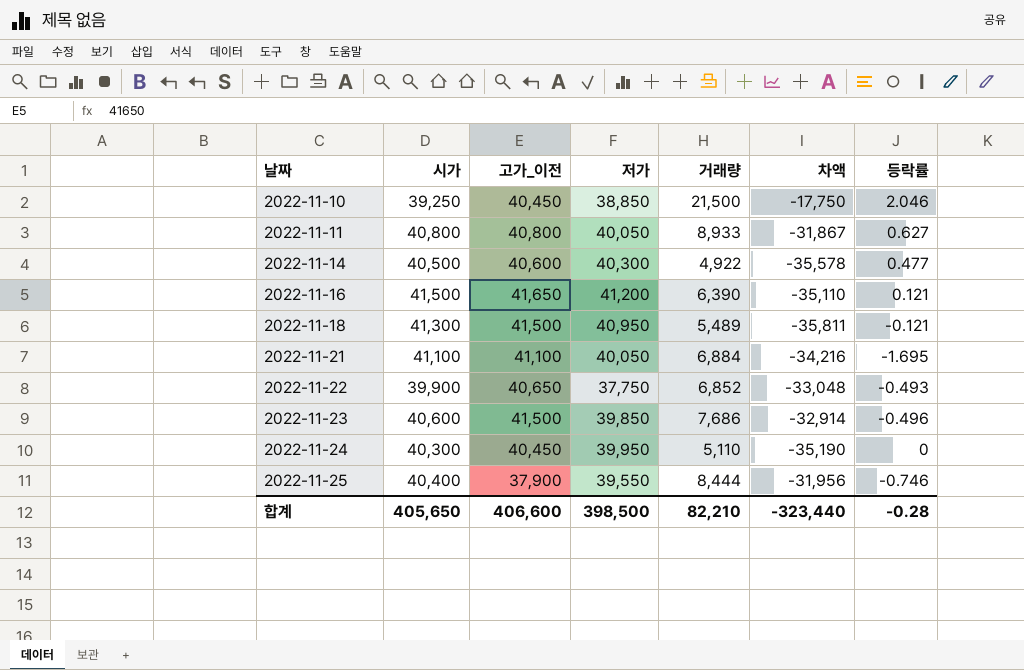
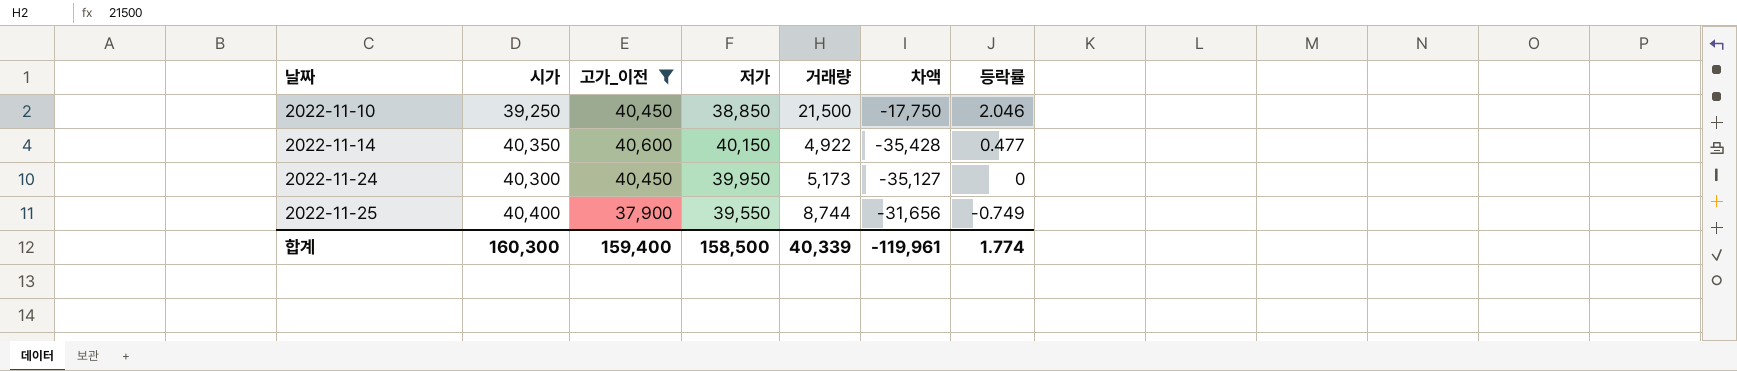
filter: none -> 고가_이전 <= 40,600
2022-11-14 | 시가: 40,500 -> 40,350
2022-11-14 | 저가: 40,300 -> 40,150
2022-11-14 | 차액: -35,578 -> -35,428
2022-11-24 | 거래량: 5,110 -> 5,173
2022-11-24 | 차액: -35,190 -> -35,127
2022-11-25 | 거래량: 8,444 -> 8,744
2022-11-25 | 차액: -31,956 -> -31,656
2022-11-25 | 등락률: -0.746 -> -0.749
합계 | 시가: 405,650 -> 160,300
합계 | 고가_이전: 406,600 -> 159,400
합계 | 저가: 398,500 -> 158,500
합계 | 거래량: 82,210 -> 40,339
합계 | 차액: -323,440 -> -119,961
합계 | 등락률: -0.28 -> 1.774

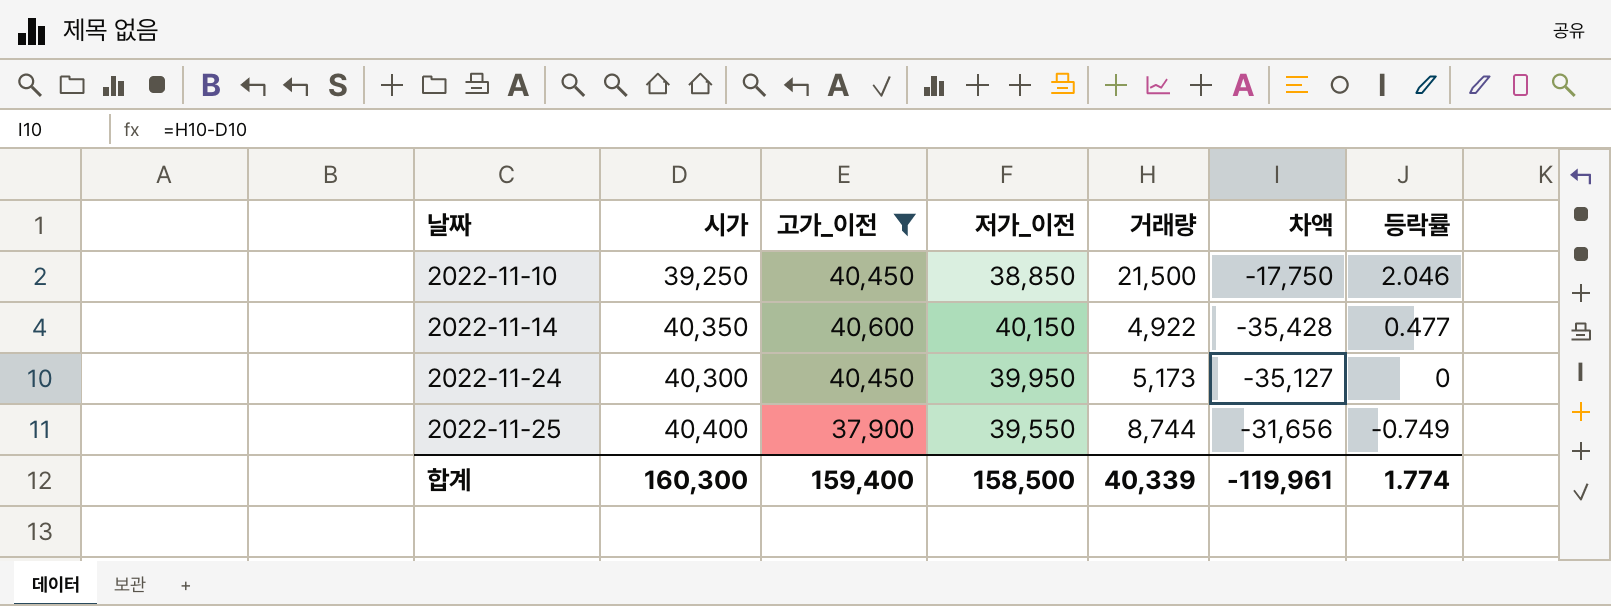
column name: 저가 -> 저가_이전

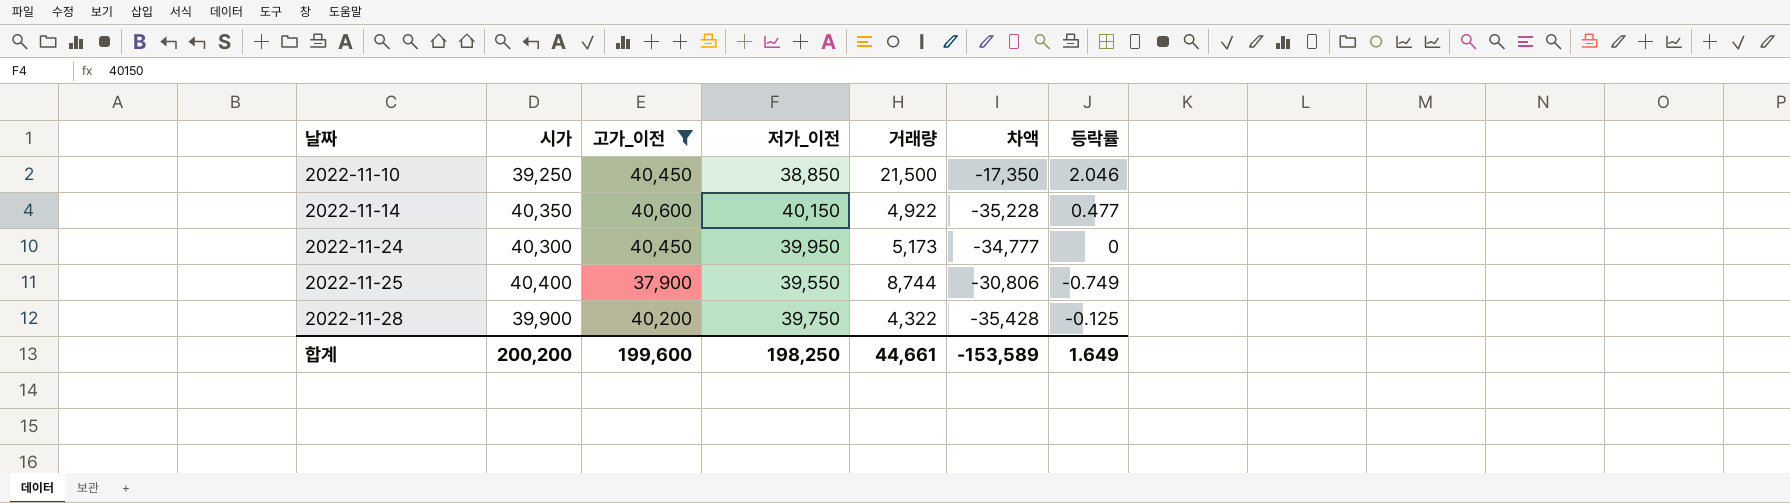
column 차액 | formula: [거래량] - [시가] -> [거래량] - [저가_이전]
row 2022-11-28: none -> 39,900 | 40,200 | 39,750 | 4,322 | -35,428 | -0.125
합계 | 시가: 160,300 -> 200,200
합계 | 고가_이전: 159,400 -> 199,600
합계 | 저가_이전: 158,500 -> 198,250
합계 | 거래량: 40,339 -> 44,661
합계 | 차액: -119,961 -> -153,589
합계 | 등락률: 1.774 -> 1.649

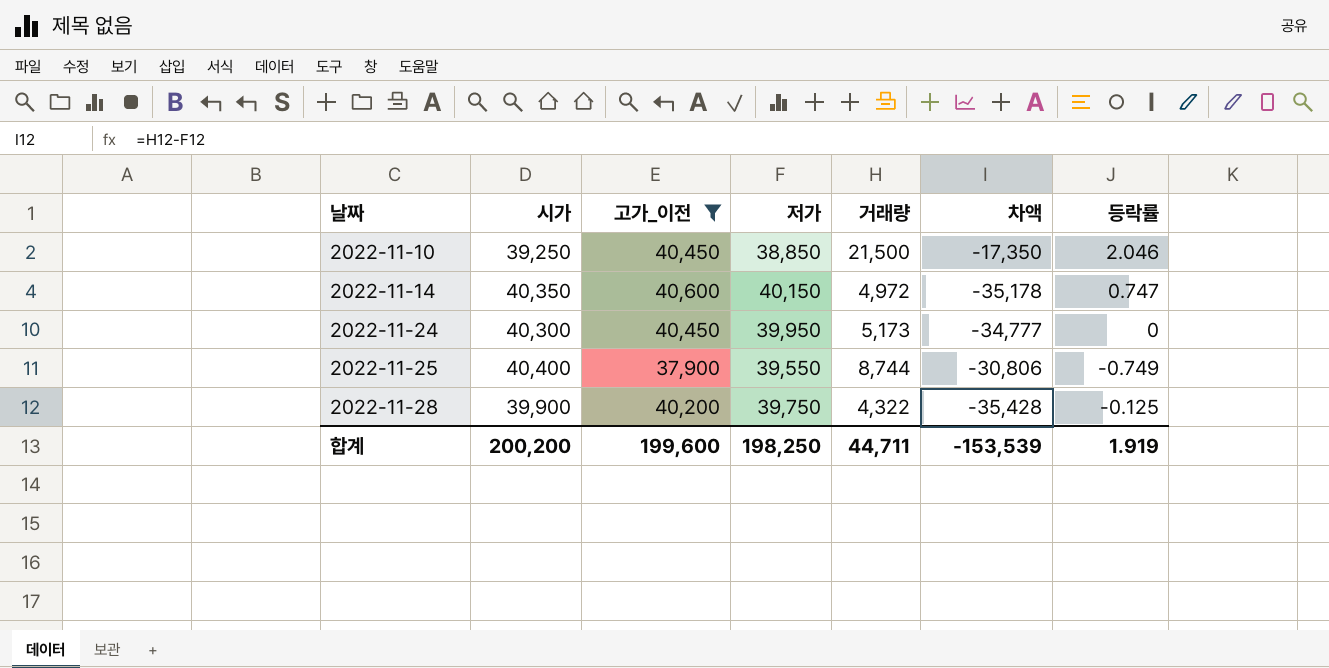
column name: 저가_이전 -> 저가
2022-11-14 | 거래량: 4,922 -> 4,972
2022-11-14 | 차액: -35,228 -> -35,178
2022-11-14 | 등락률: 0.477 -> 0.747
합계 | 거래량: 44,661 -> 44,711
합계 | 차액: -153,589 -> -153,539
합계 | 등락률: 1.649 -> 1.919

